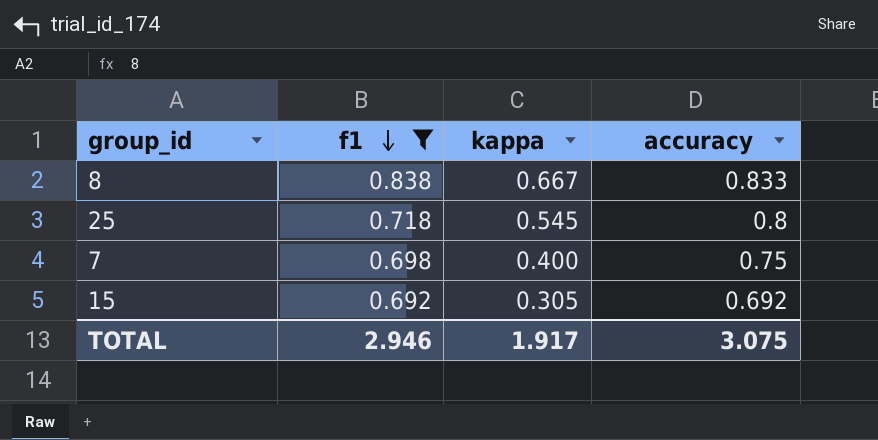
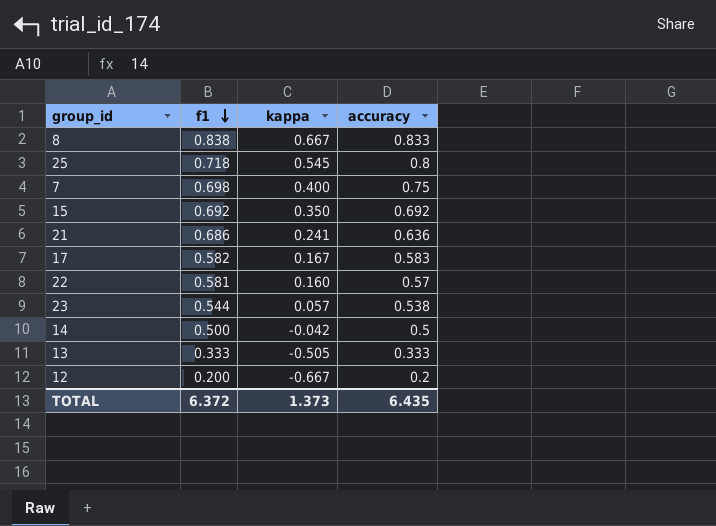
filter: f1 >= 0.692 -> none
15 | kappa: 0.305 -> 0.350
TOTAL | f1: 2.946 -> 6.372
TOTAL | kappa: 1.917 -> 1.373
TOTAL | accuracy: 3.075 -> 6.435

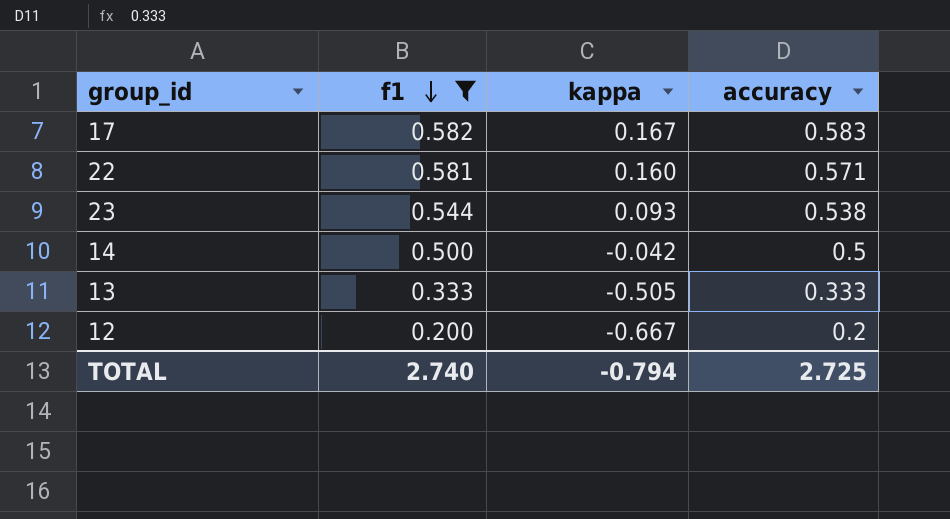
filter: none -> f1 <= 0.582
22 | accuracy: 0.57 -> 0.571
23 | kappa: 0.057 -> 0.093
TOTAL | f1: 6.372 -> 2.740
TOTAL | kappa: 1.373 -> -0.794
TOTAL | accuracy: 6.435 -> 2.725

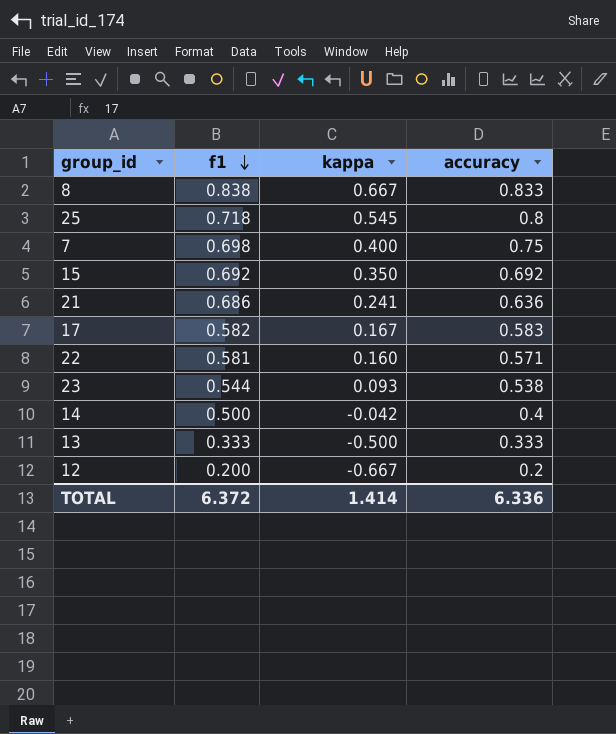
filter: f1 <= 0.582 -> none
14 | accuracy: 0.5 -> 0.4
13 | kappa: -0.505 -> -0.500
TOTAL | f1: 2.740 -> 6.372
TOTAL | kappa: -0.794 -> 1.414
TOTAL | accuracy: 2.725 -> 6.336

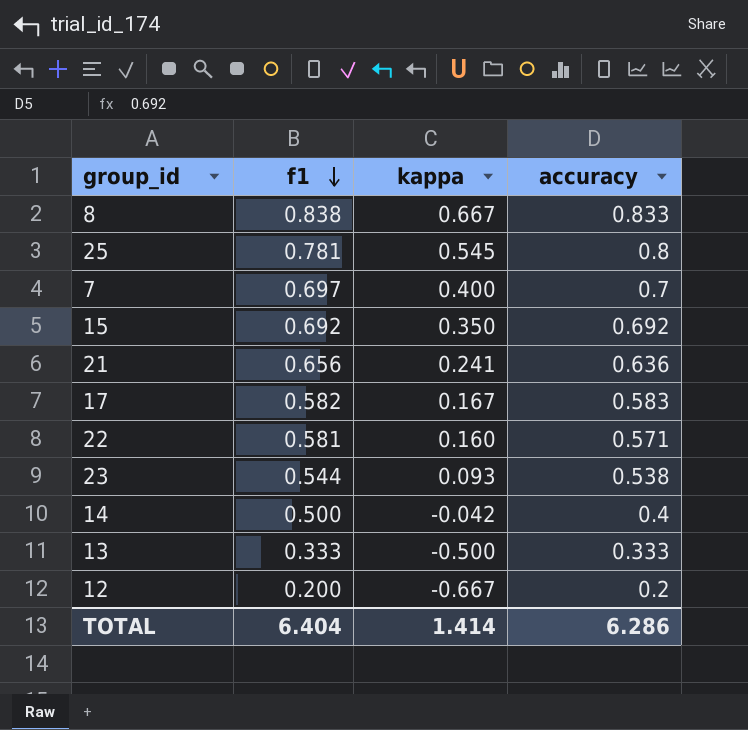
25 | f1: 0.718 -> 0.781
7 | f1: 0.698 -> 0.697
7 | accuracy: 0.75 -> 0.7
21 | f1: 0.686 -> 0.656
TOTAL | f1: 6.372 -> 6.404
TOTAL | accuracy: 6.336 -> 6.286

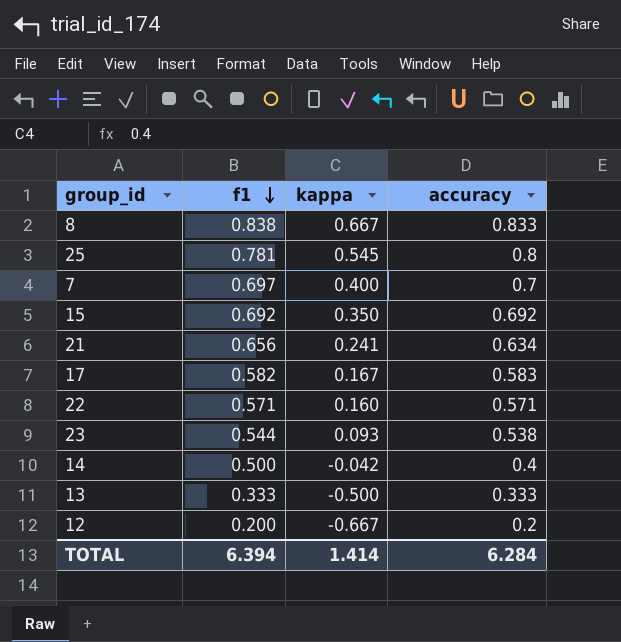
21 | accuracy: 0.636 -> 0.634
22 | f1: 0.581 -> 0.571
TOTAL | f1: 6.404 -> 6.394
TOTAL | accuracy: 6.286 -> 6.284

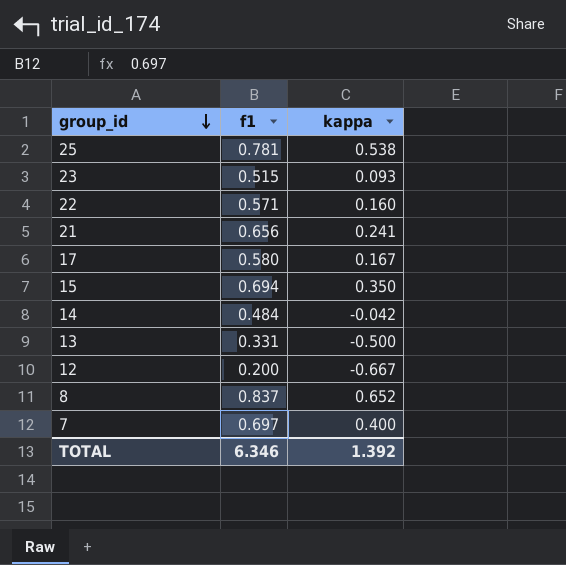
row order: f1 descending -> group_id descending
column accuracy | position: 4 -> none
25 | kappa: 0.545 -> 0.538
23 | f1: 0.544 -> 0.515
17 | f1: 0.582 -> 0.580
15 | f1: 0.692 -> 0.694
14 | f1: 0.500 -> 0.484
13 | f1: 0.333 -> 0.331
8 | f1: 0.838 -> 0.837
8 | kappa: 0.667 -> 0.652
TOTAL | f1: 6.394 -> 6.346
TOTAL | kappa: 1.414 -> 1.392

